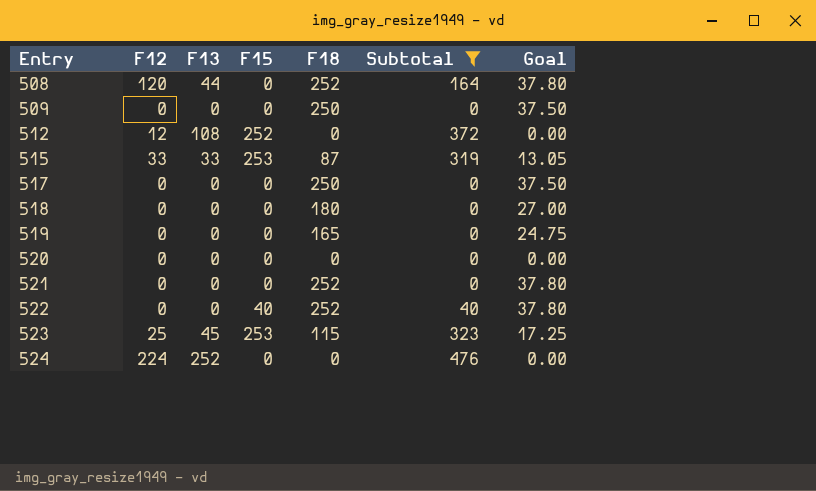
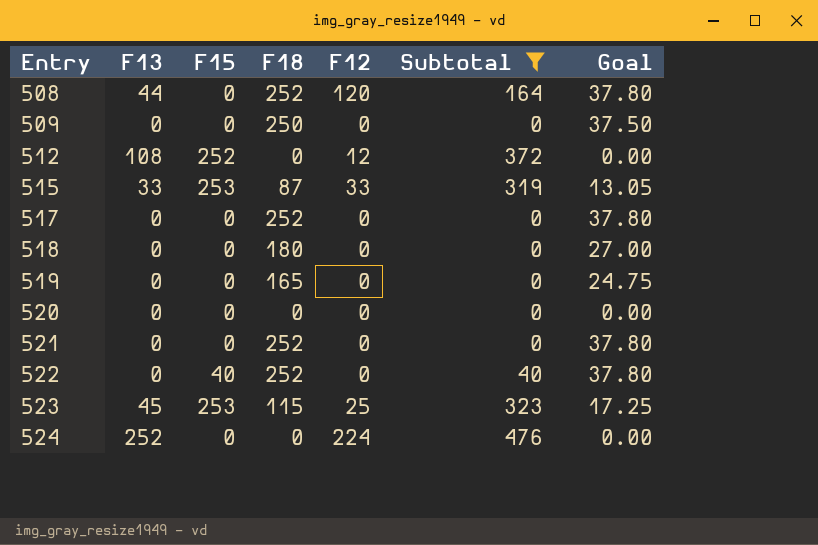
column F12 | position: 2 -> 5
517 | F18: 250 -> 252
517 | Goal: 37.50 -> 37.80

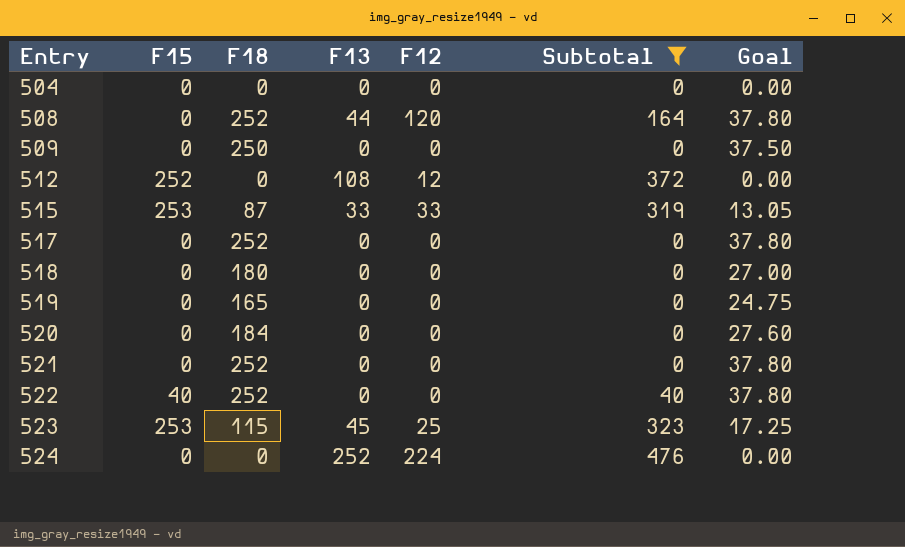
column F13 | position: 2 -> 4
row 504: none -> 0 | 0 | 0 | 0 | 0 | 0.00
520 | F18: 0 -> 184
520 | Goal: 0.00 -> 27.60

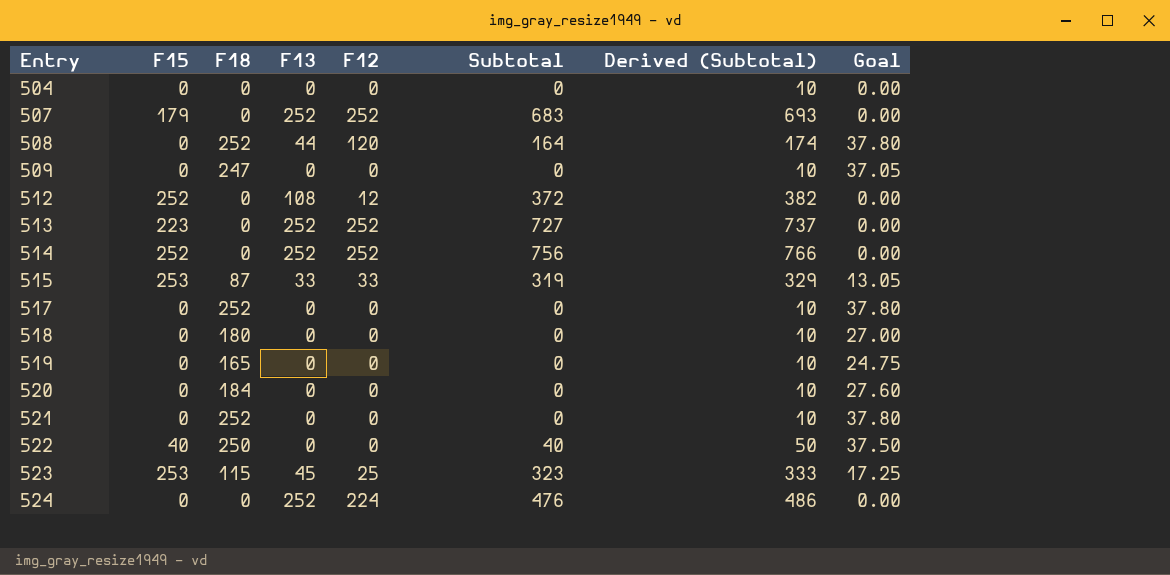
filter: Subtotal <= 476 -> none
column Derived (Subtotal) | formula: none -> [Subtotal] + 10
509 | F18: 250 -> 247
509 | Goal: 37.50 -> 37.05
522 | F18: 252 -> 250
522 | Goal: 37.80 -> 37.50

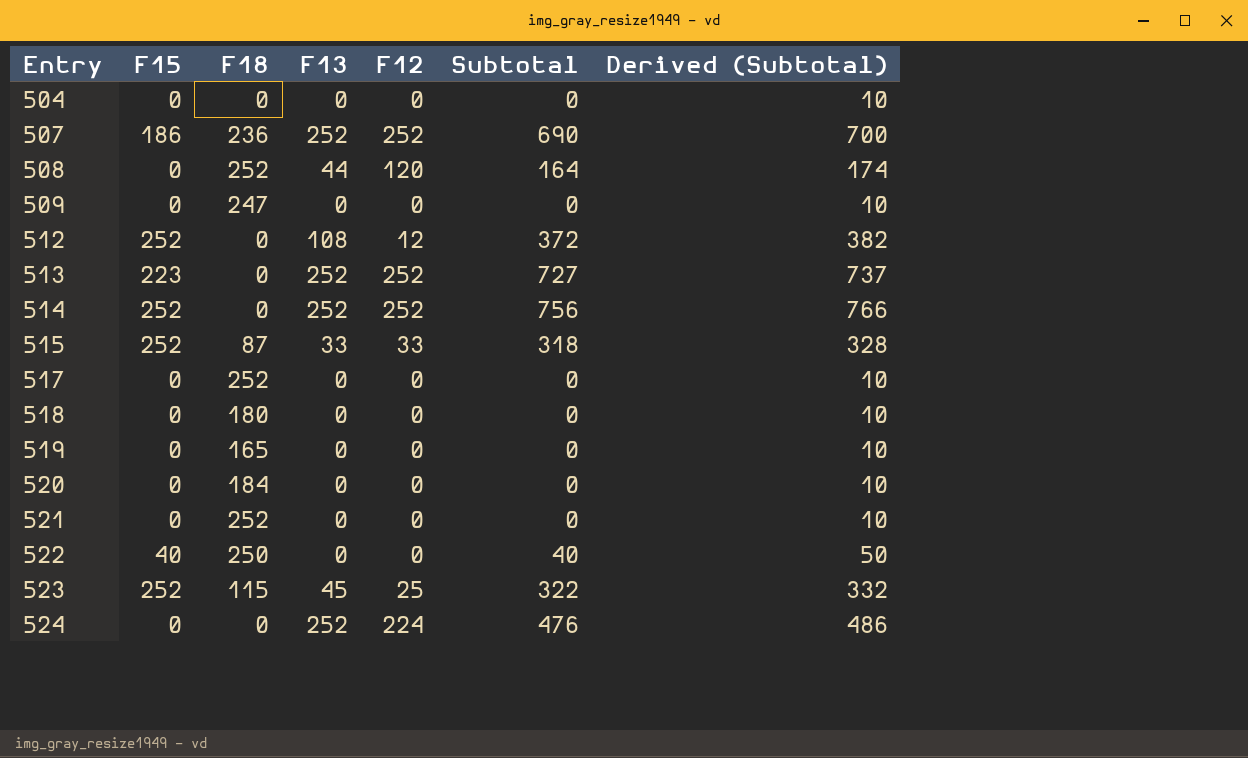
column Goal | formula: [F18] * 0.15 -> none
507 | F15: 179 -> 186
507 | F18: 0 -> 236
507 | Subtotal: 683 -> 690
507 | Derived (Subtotal): 693 -> 700
515 | F15: 253 -> 252
515 | Subtotal: 319 -> 318
515 | Derived (Subtotal): 329 -> 328
523 | F15: 253 -> 252
523 | Subtotal: 323 -> 322
523 | Derived (Subtotal): 333 -> 332

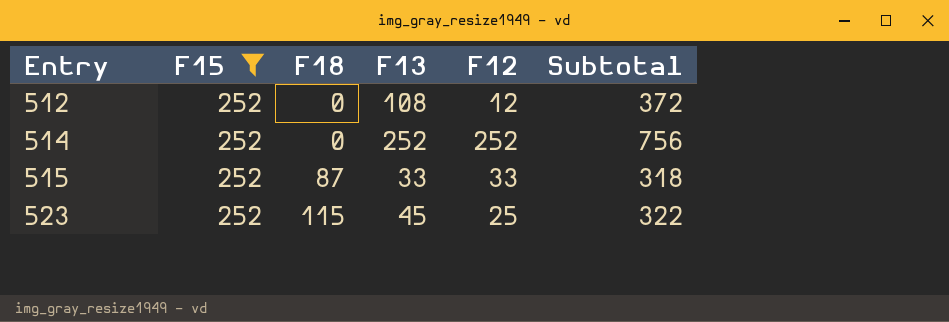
filter: none -> F15 = 252
column Derived (Subtotal) | formula: [Subtotal] + 10 -> none

